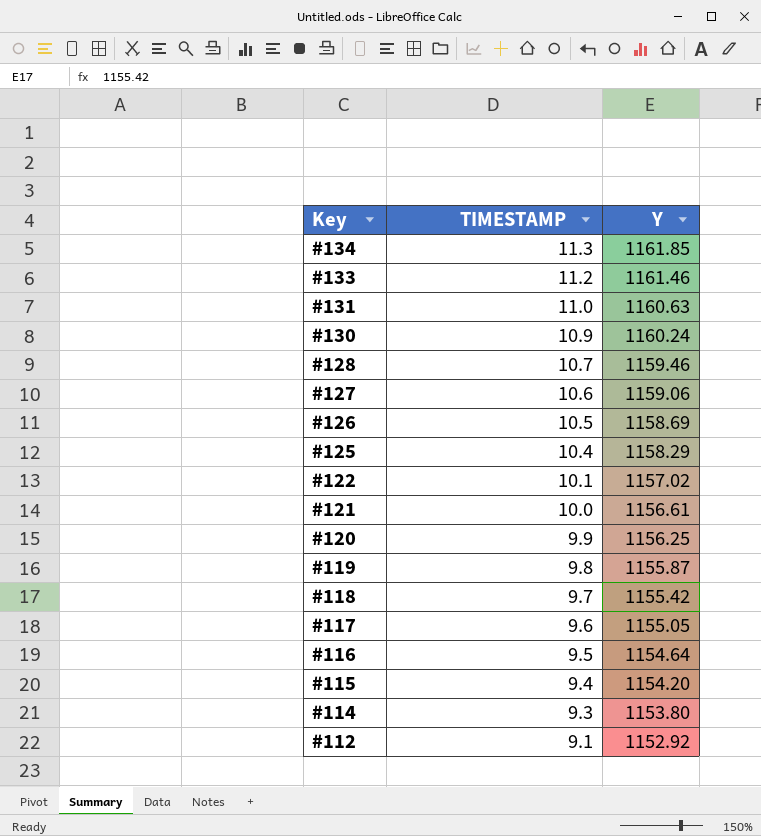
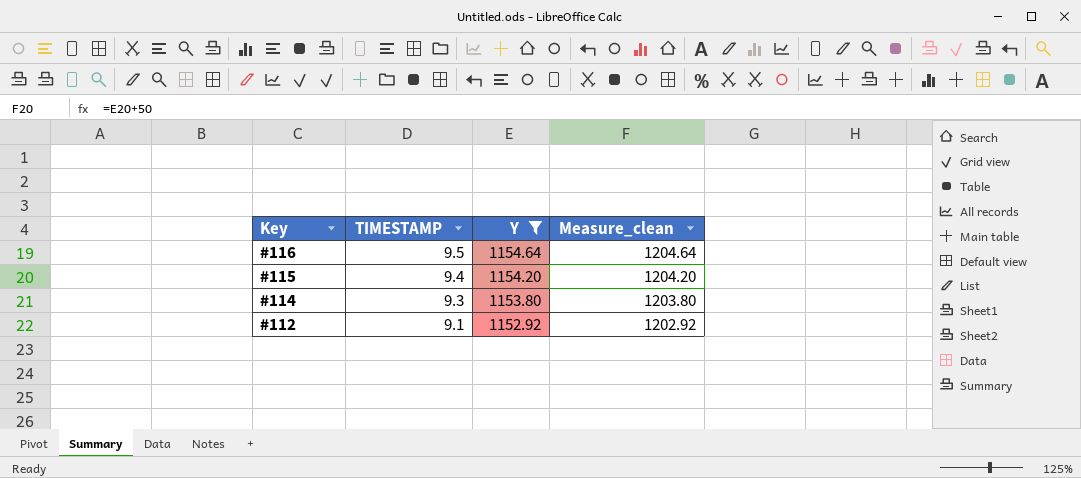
filter: none -> Y <= 1154.64
column Measure_clean | formula: none -> [Y] + 50

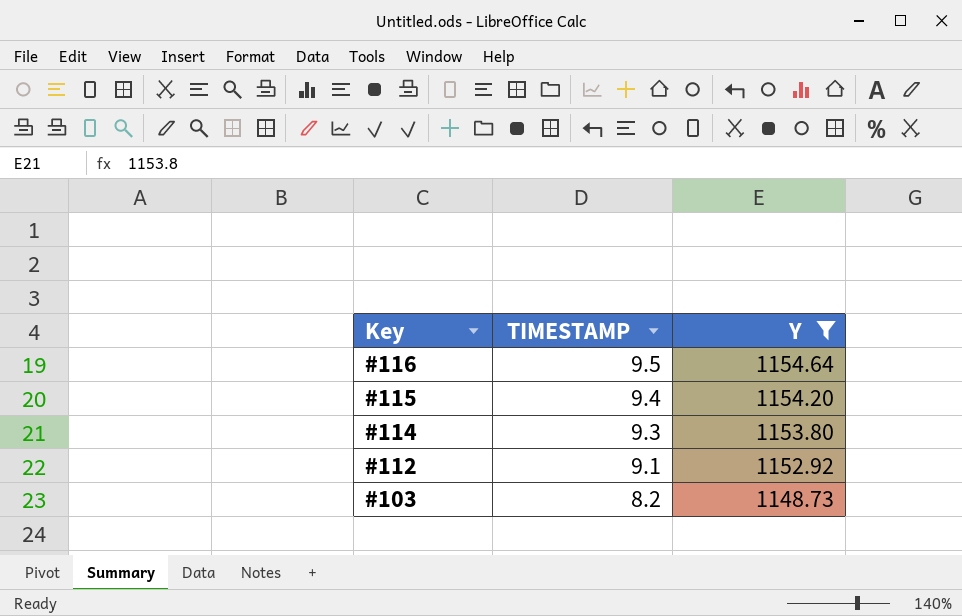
column Measure_clean | formula: [Y] + 50 -> none
row #103: none -> 8.2 | 1148.73

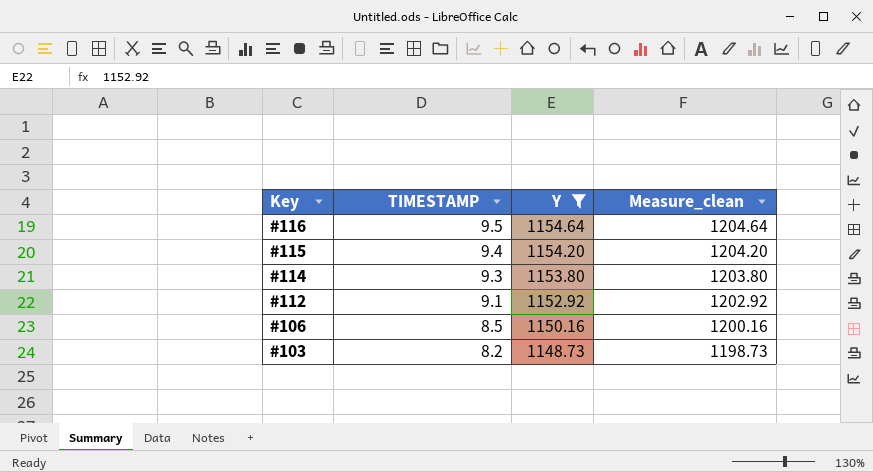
column Measure_clean | formula: none -> [Y] + 50
row #106: none -> 8.5 | 1150.16 | 1200.16

